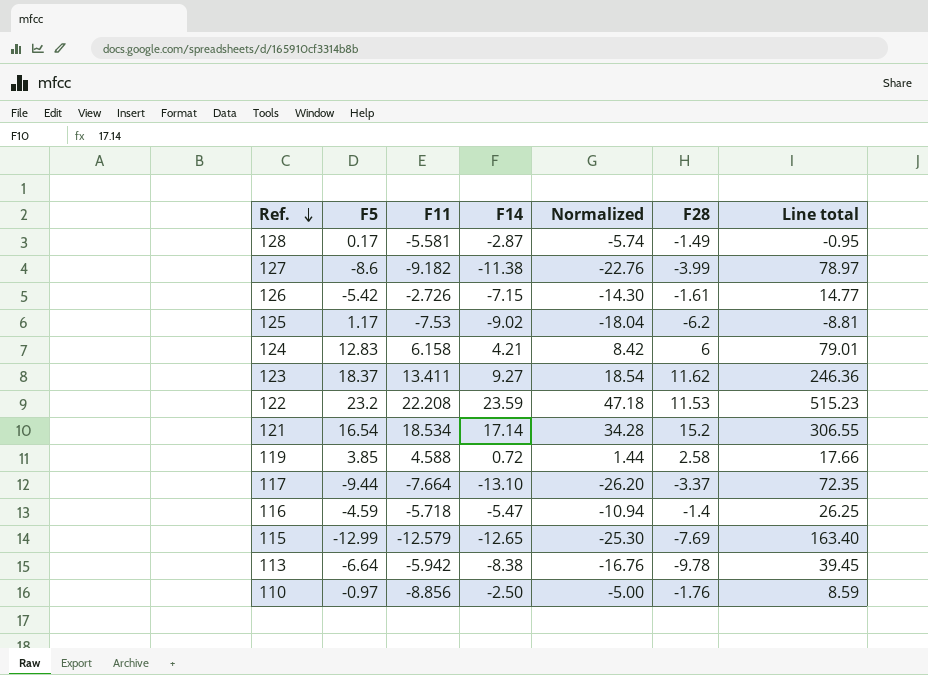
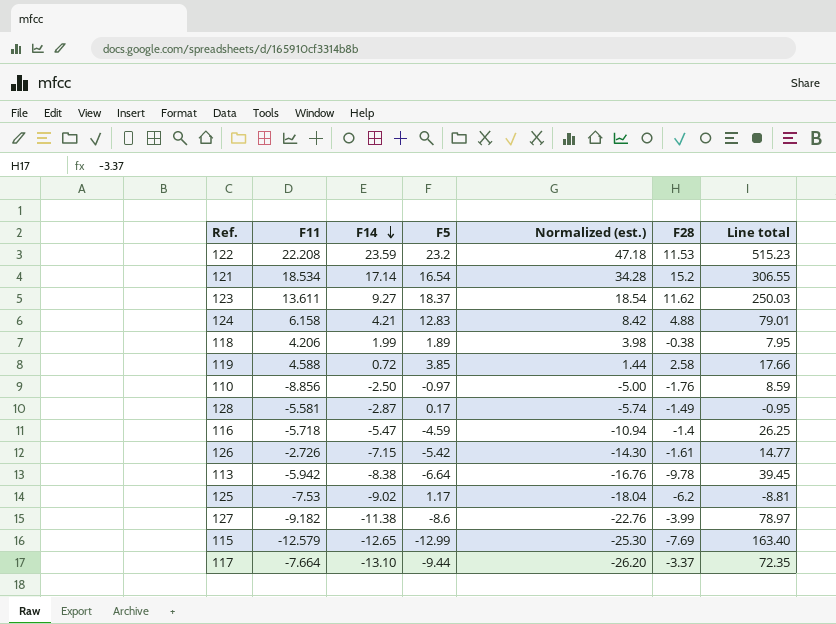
row order: Ref. descending -> F14 descending
column F5 | position: 2 -> 4
column name: Normalized -> Normalized (est.)
123 | F11: 13.411 -> 13.611
123 | Line total: 246.36 -> 250.03
124 | F28: 6 -> 4.88
row 118: none -> 4.206 | 1.99 | 1.89 | 3.98 | -0.38 | 7.95

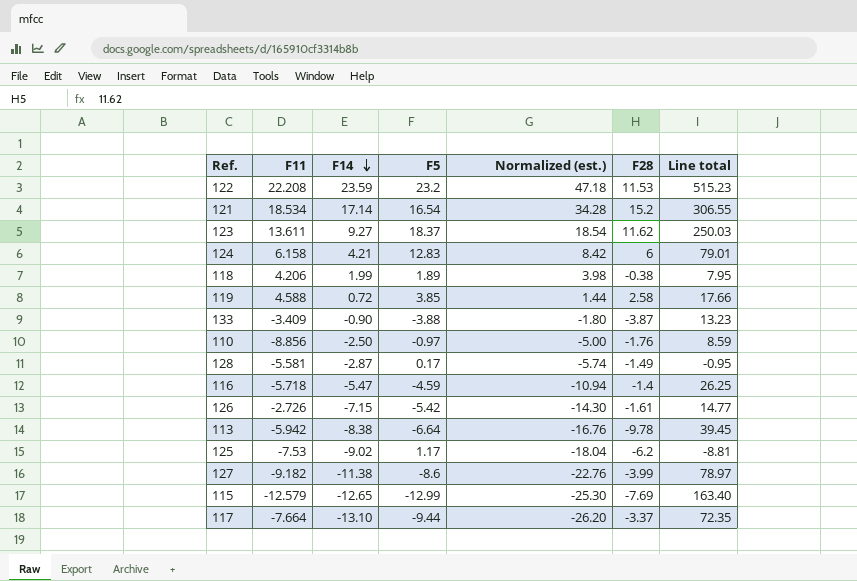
124 | F28: 4.88 -> 6
row 133: none -> -3.409 | -0.90 | -3.88 | -1.80 | -3.87 | 13.23

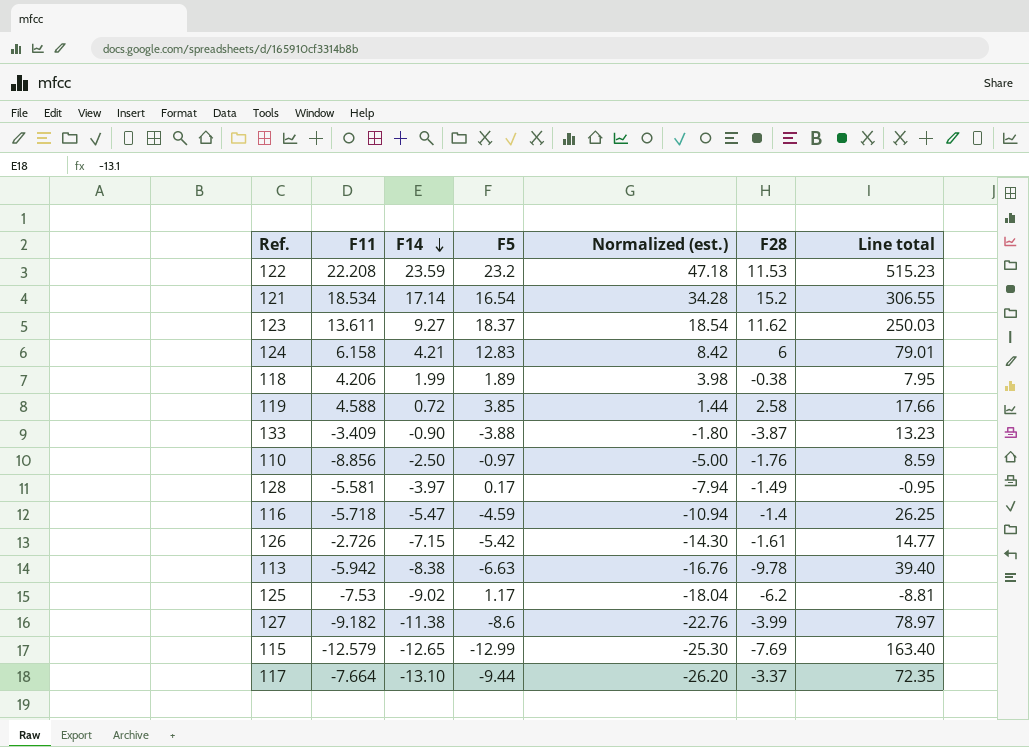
128 | F14: -2.87 -> -3.97
128 | Normalized (est.): -5.74 -> -7.94
113 | F5: -6.64 -> -6.63
113 | Line total: 39.45 -> 39.40

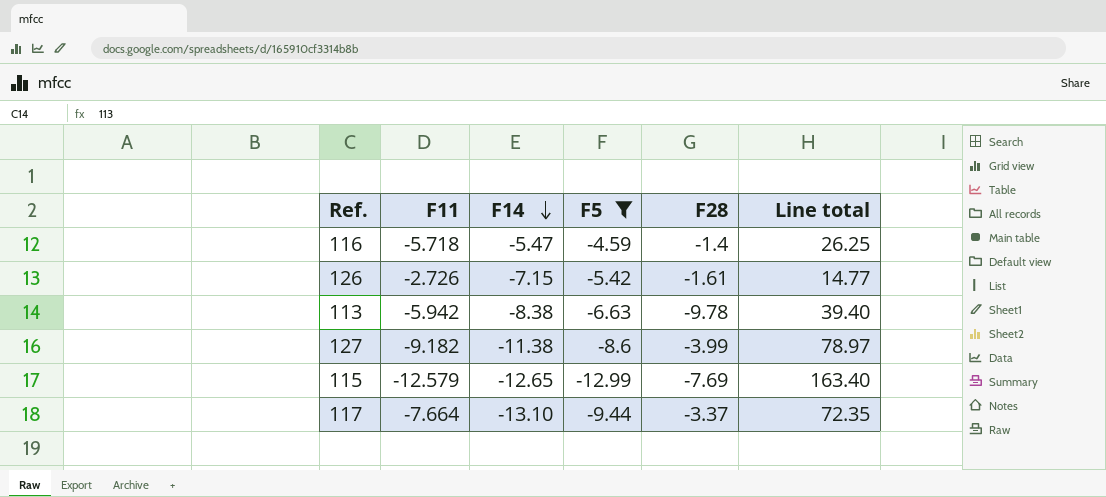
filter: none -> F5 <= -4.59
column Normalized (est.) | formula: [F14] * 2 -> none

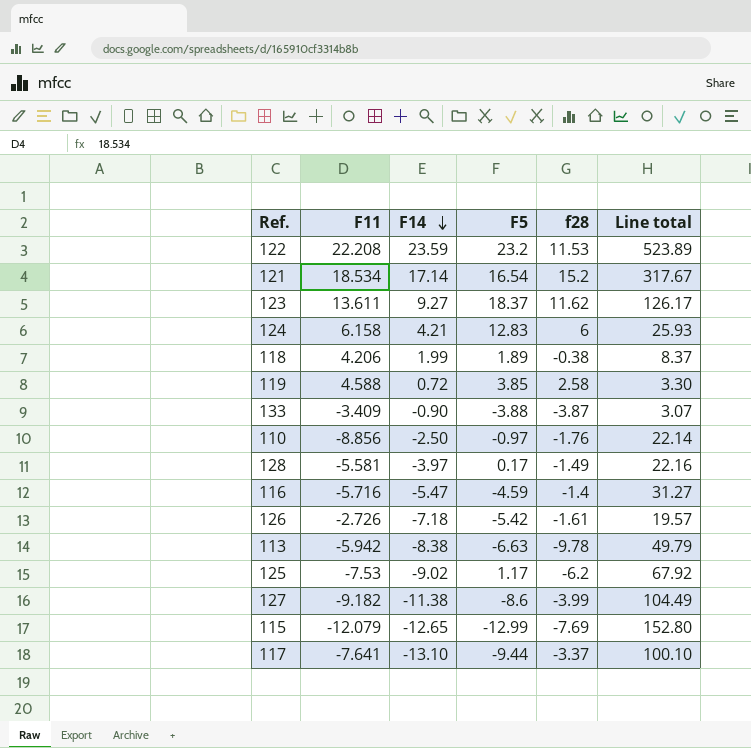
filter: F5 <= -4.59 -> none
column name: F28 -> f28
column Line total | formula: [F11] * [F5] -> [F11] * [F14]
116 | F11: -5.718 -> -5.716
126 | F14: -7.15 -> -7.18
115 | F11: -12.579 -> -12.079
117 | F11: -7.664 -> -7.641

